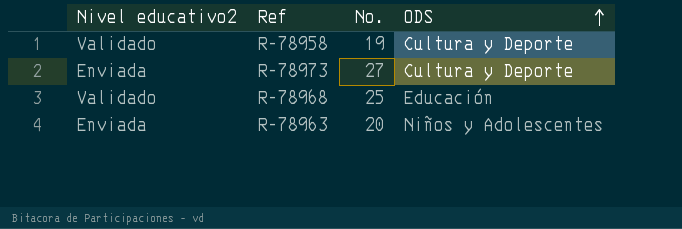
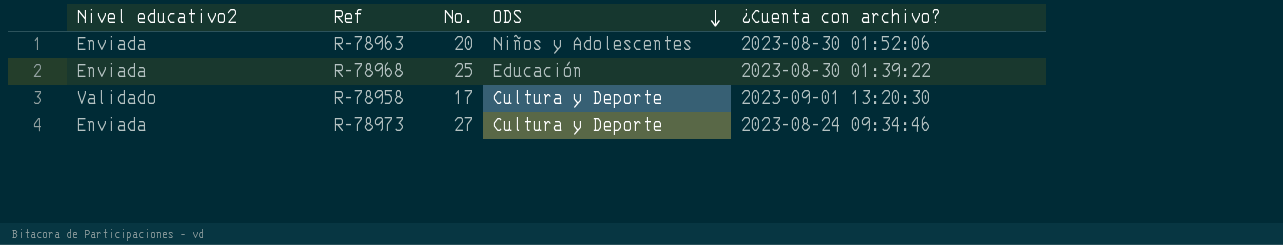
row order: ODS ascending -> ODS descending
column ¿Cuenta con archivo? | position: none -> 5
R-78968 | Nivel educativo2: Validado -> Enviada
R-78958 | No.: 19 -> 17

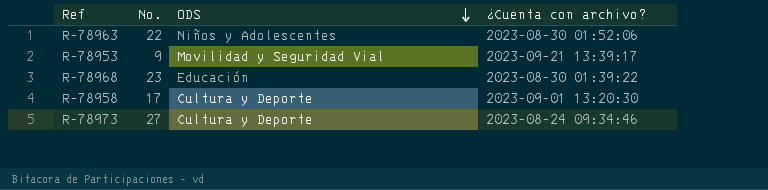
column Nivel educativo2 | position: 1 -> none
R-78963 | No.: 20 -> 22
row R-78953: none -> 9 | Movilidad y Seguridad Vial | 2023-09-21 13:39:17
R-78968 | No.: 25 -> 23

